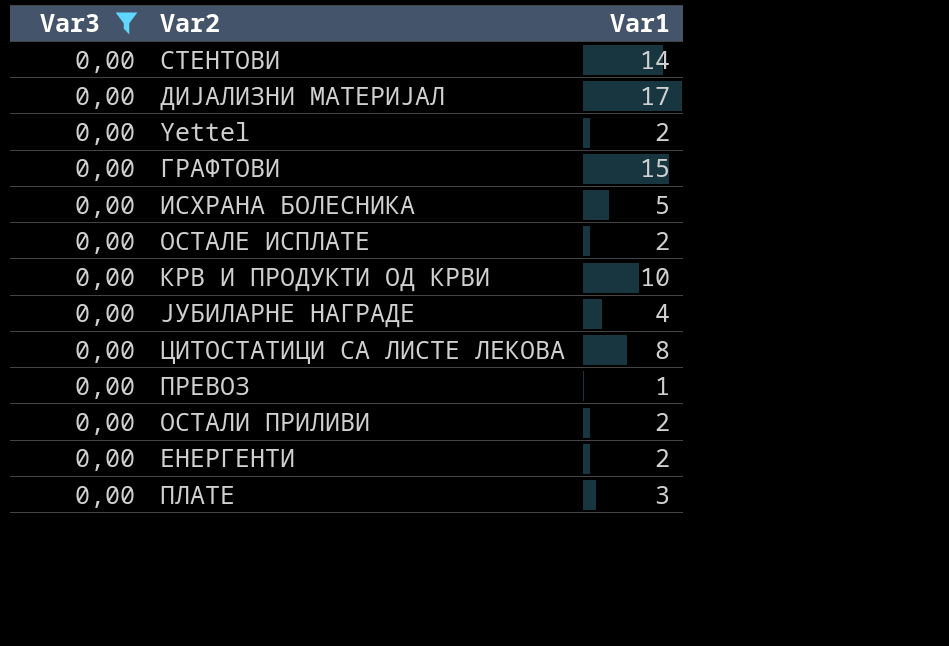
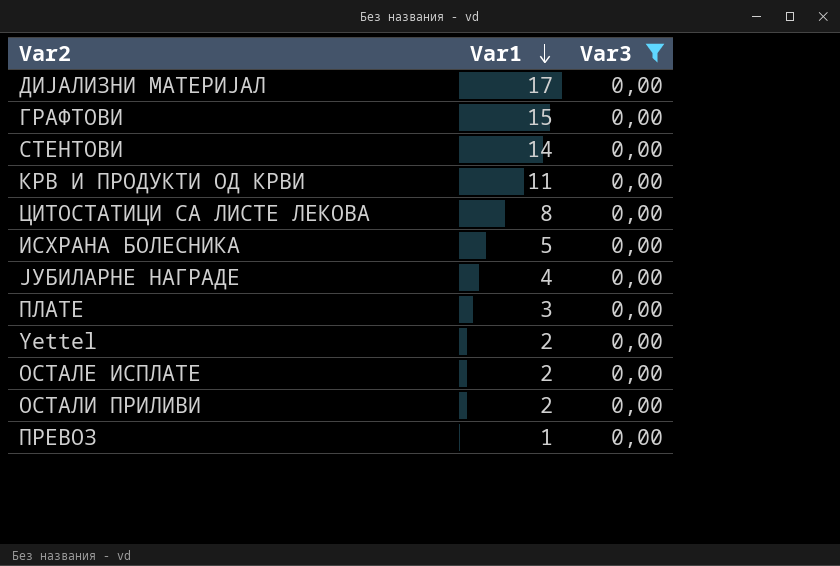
row order: none -> Var1 descending
column Var3 | position: 1 -> 3
row ЕНЕРГЕНТИ: 0,00 | 2 -> none
КРВ И ПРОДУКТИ ОД КРВИ | Var1: 10 -> 11

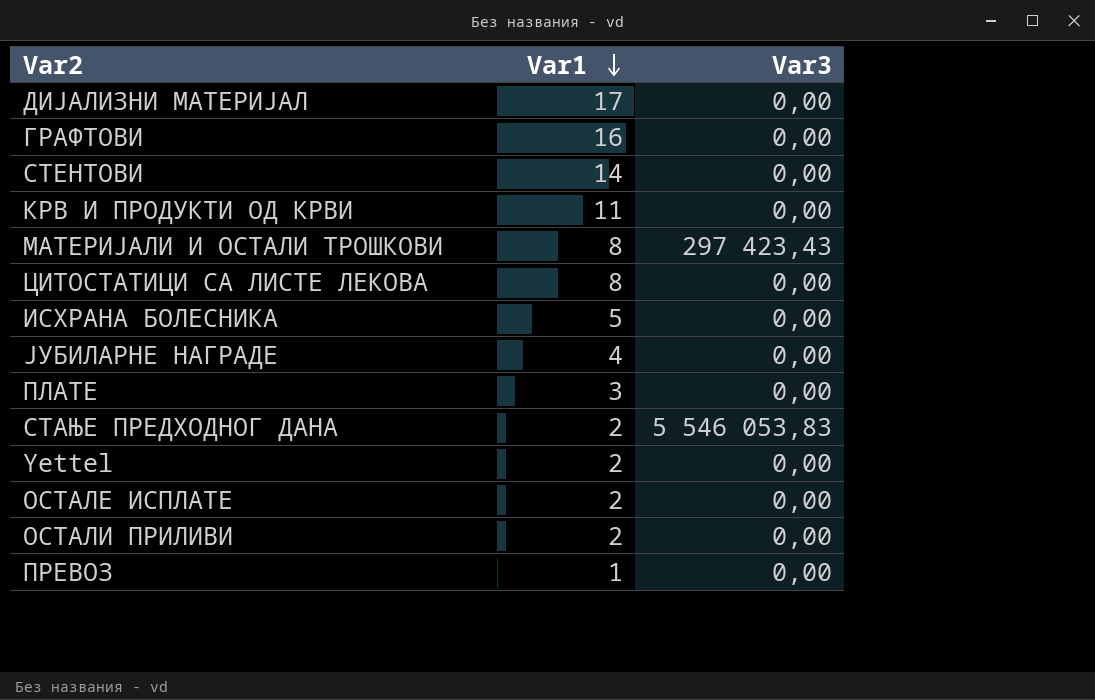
filter: Var3 = 0,00 -> none
ГРАФТОВИ | Var1: 15 -> 16

